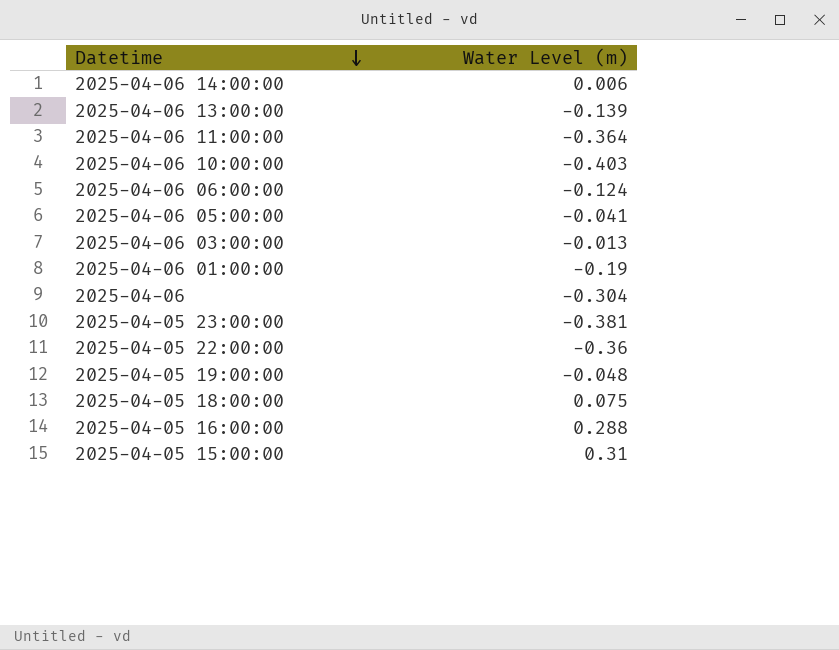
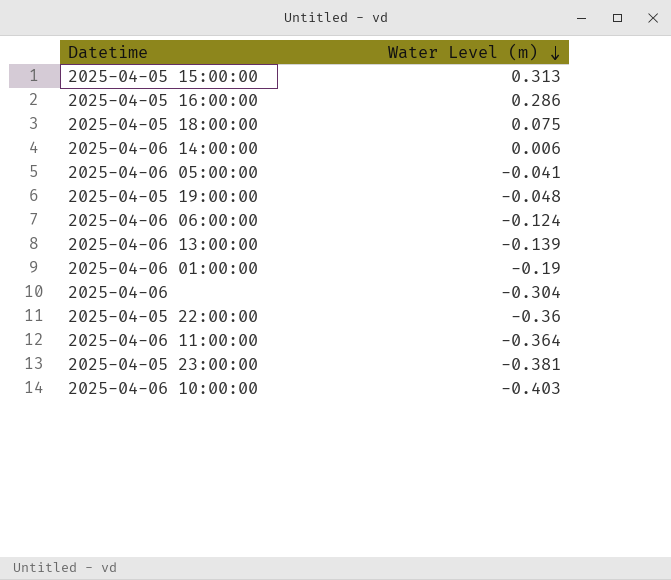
row order: Datetime descending -> Water Level (m) descending
row 2025-04-06 03:00:00: -0.013 -> none
2025-04-05 15:00:00 | Water Level (m): 0.31 -> 0.313
2025-04-05 16:00:00 | Water Level (m): 0.288 -> 0.286

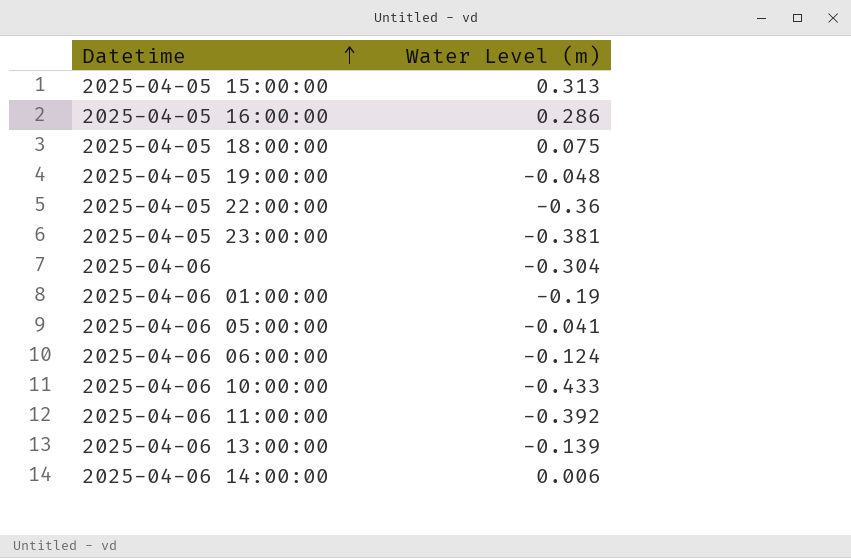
row order: Water Level (m) descending -> Datetime ascending
2025-04-06 10:00:00 | Water Level (m): -0.403 -> -0.433
2025-04-06 11:00:00 | Water Level (m): -0.364 -> -0.392

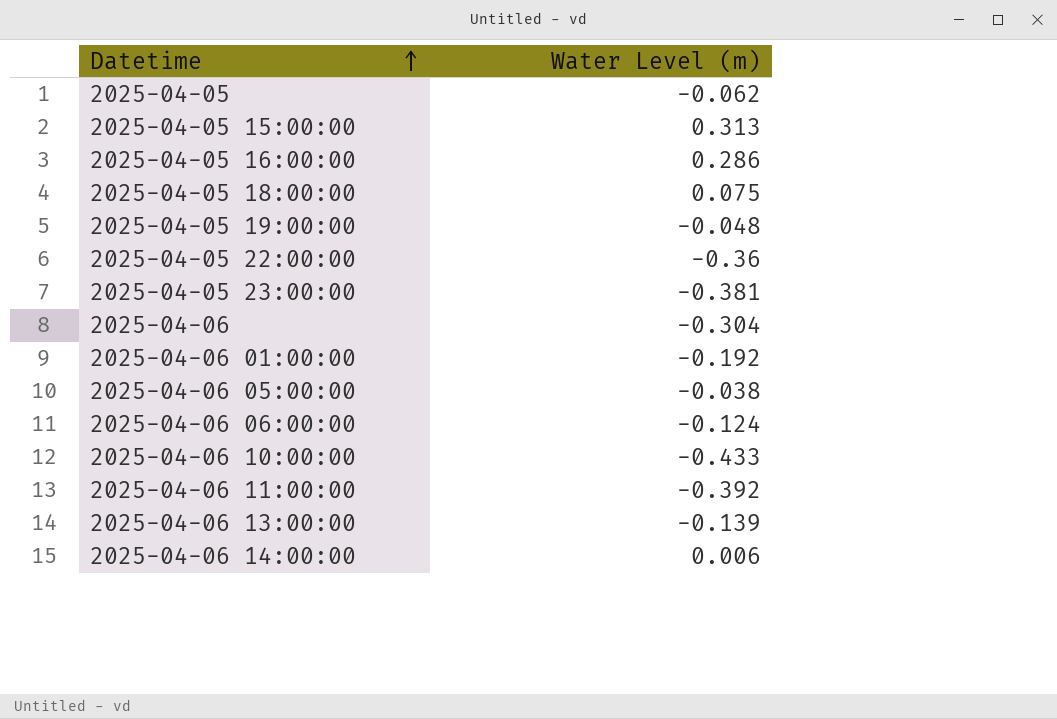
row 2025-04-05: none -> -0.062
2025-04-06 01:00:00 | Water Level (m): -0.19 -> -0.192
2025-04-06 05:00:00 | Water Level (m): -0.041 -> -0.038

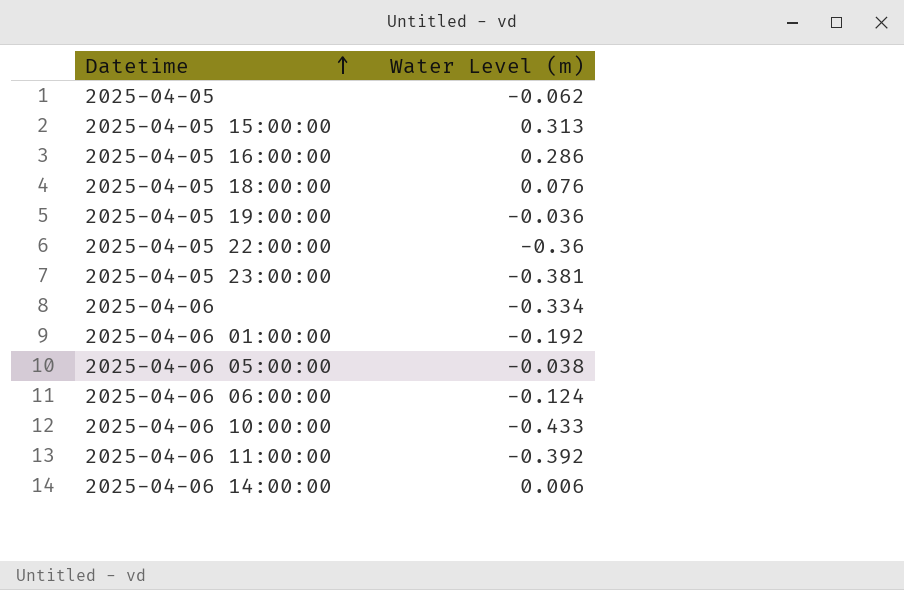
row 2025-04-06 13:00:00: -0.139 -> none
2025-04-05 18:00:00 | Water Level (m): 0.075 -> 0.076
2025-04-05 19:00:00 | Water Level (m): -0.048 -> -0.036
2025-04-06 | Water Level (m): -0.304 -> -0.334

